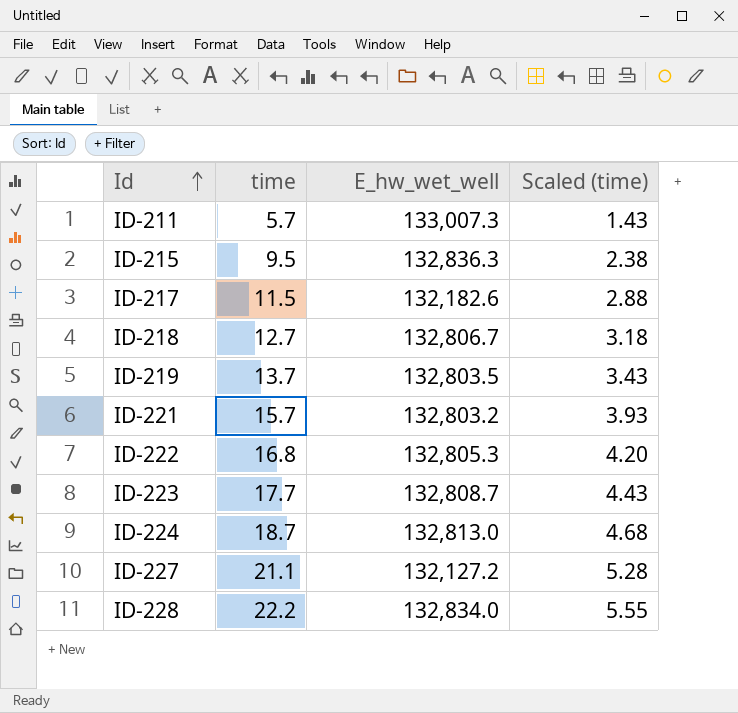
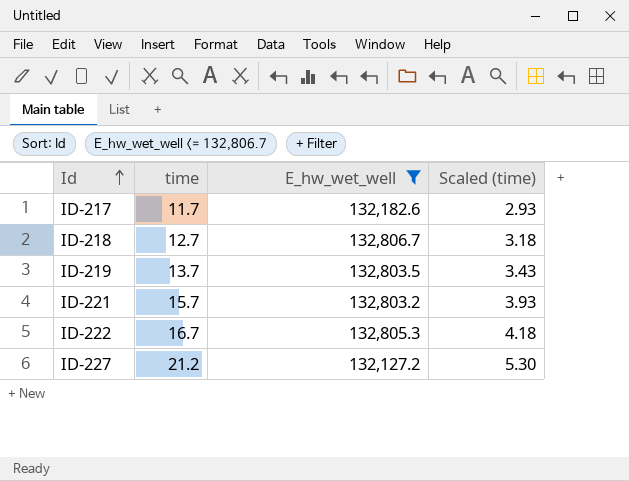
filter: none -> E_hw_wet_well <= 132,806.7
ID-217 | time: 11.5 -> 11.7
ID-217 | Scaled (time): 2.88 -> 2.93
ID-222 | time: 16.8 -> 16.7
ID-222 | Scaled (time): 4.20 -> 4.18
ID-227 | time: 21.1 -> 21.2
ID-227 | Scaled (time): 5.28 -> 5.30

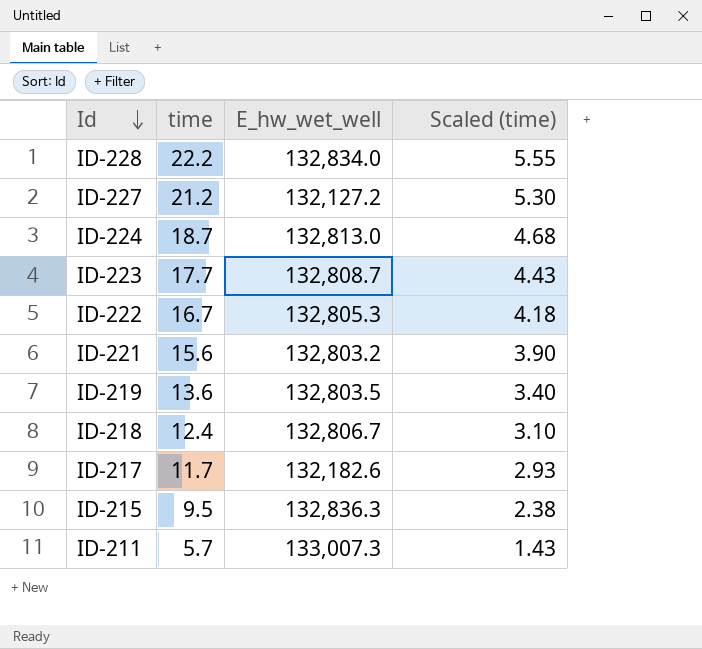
filter: E_hw_wet_well <= 132,806.7 -> none
row order: Id ascending -> Id descending
ID-221 | time: 15.7 -> 15.6
ID-221 | Scaled (time): 3.93 -> 3.90
ID-219 | time: 13.7 -> 13.6
ID-219 | Scaled (time): 3.43 -> 3.40
ID-218 | time: 12.7 -> 12.4
ID-218 | Scaled (time): 3.18 -> 3.10

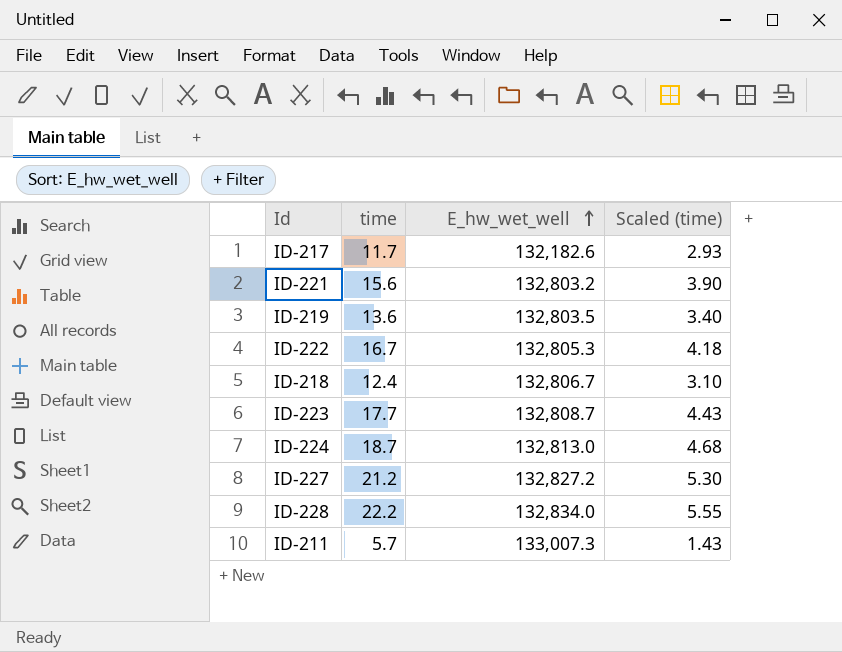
row order: Id descending -> E_hw_wet_well ascending
row ID-215: 9.5 | 132,836.3 | 2.38 -> none
ID-227 | E_hw_wet_well: 132,127.2 -> 132,827.2

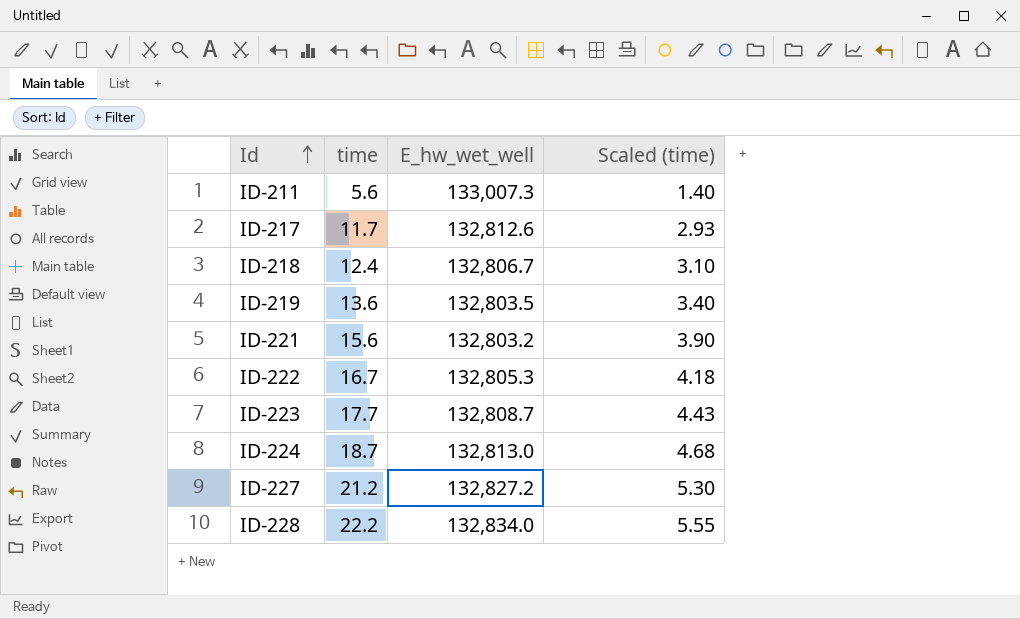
row order: E_hw_wet_well ascending -> Id ascending
ID-211 | time: 5.7 -> 5.6
ID-211 | Scaled (time): 1.43 -> 1.40
ID-217 | E_hw_wet_well: 132,182.6 -> 132,812.6

